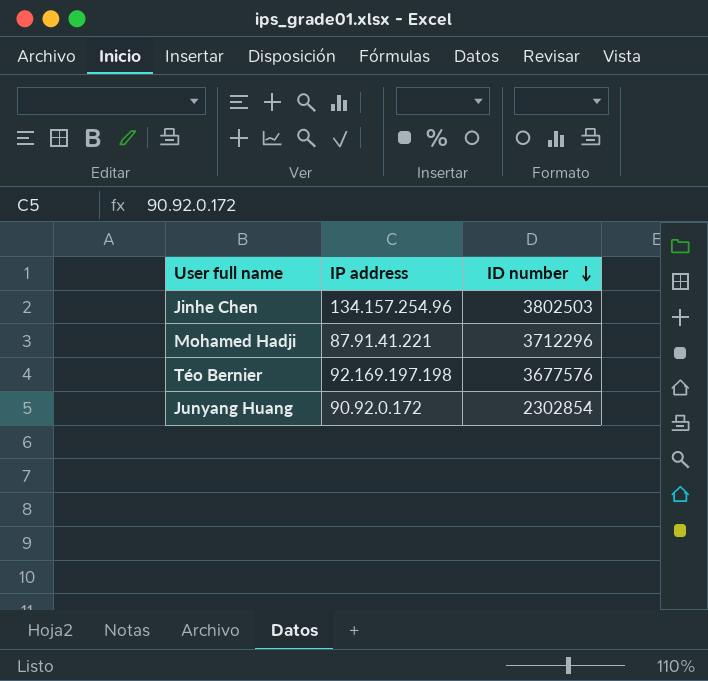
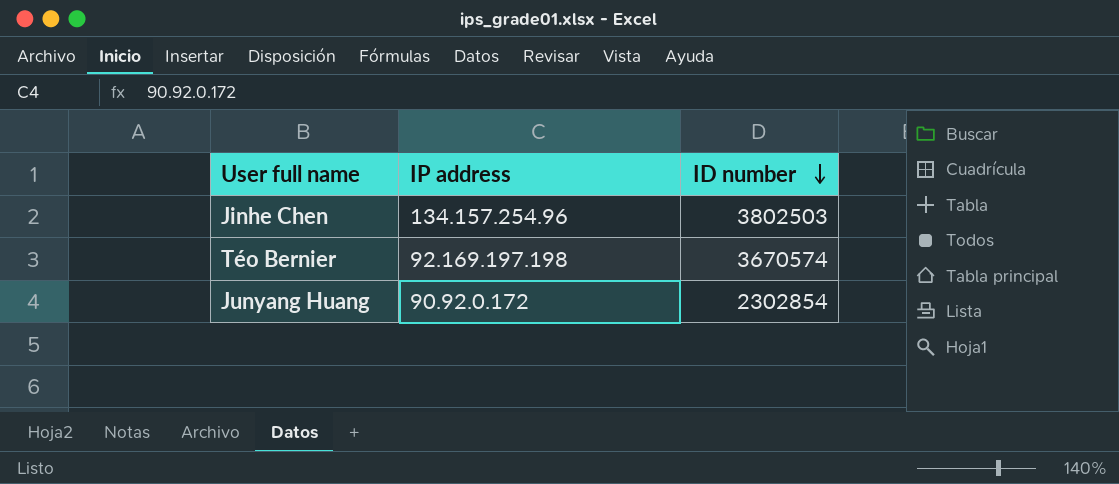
row Mohamed Hadji: 87.91.41.221 | 3712296 -> none
Téo Bernier | ID number: 3677576 -> 3670574

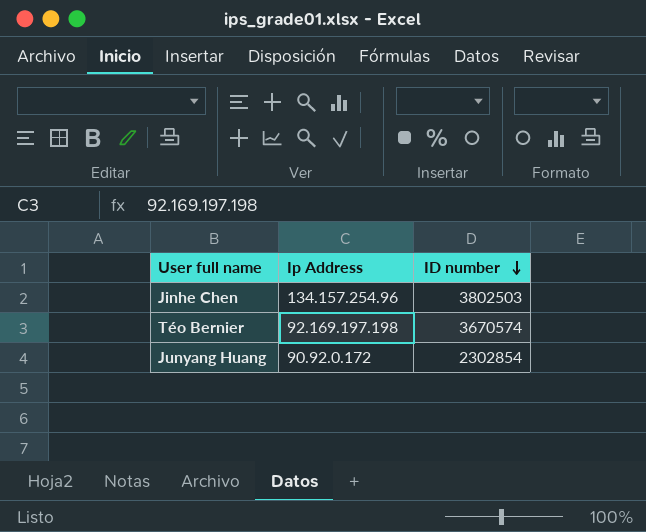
column name: IP address -> Ip Address

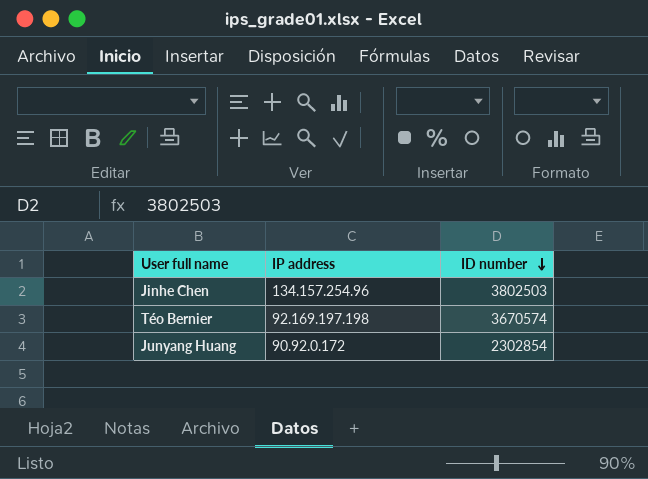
column name: Ip Address -> IP address

